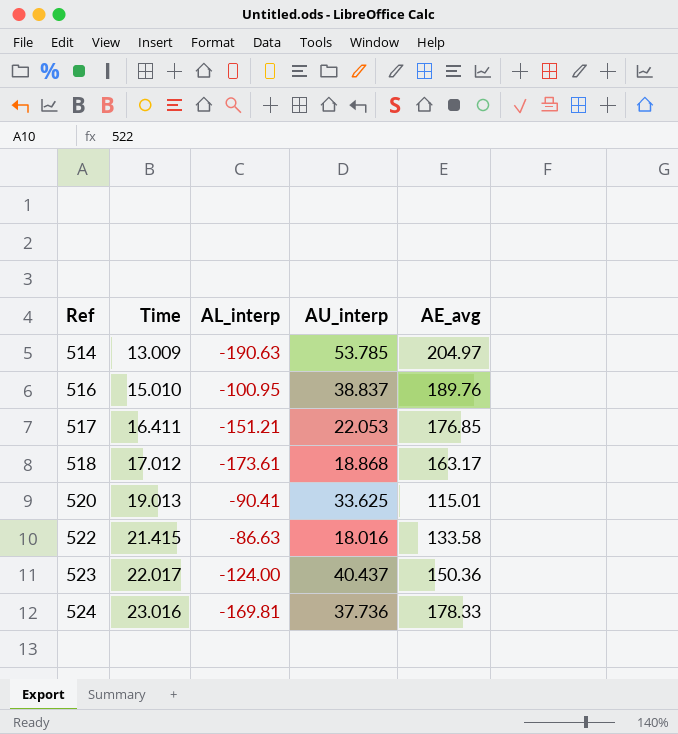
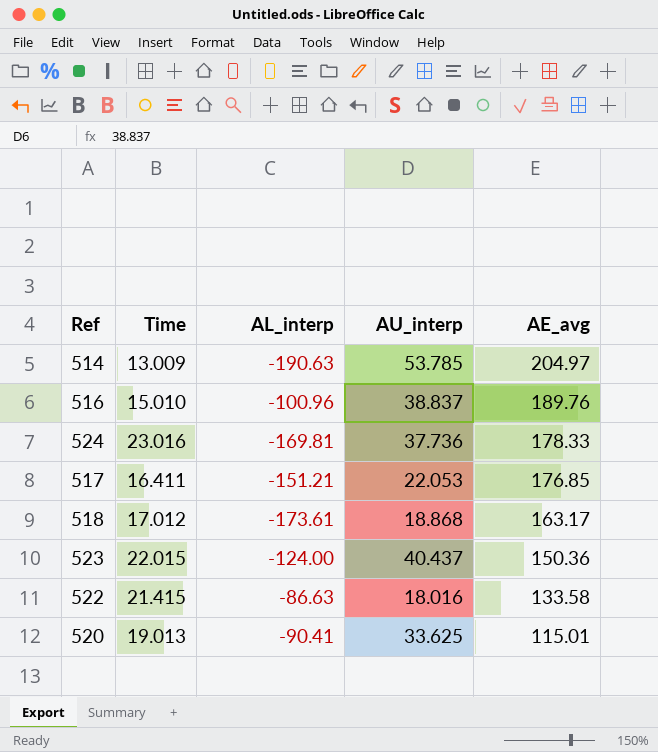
row order: Ref ascending -> AE_avg descending
516 | AL_interp: -100.95 -> -100.96
523 | Time: 22.017 -> 22.015

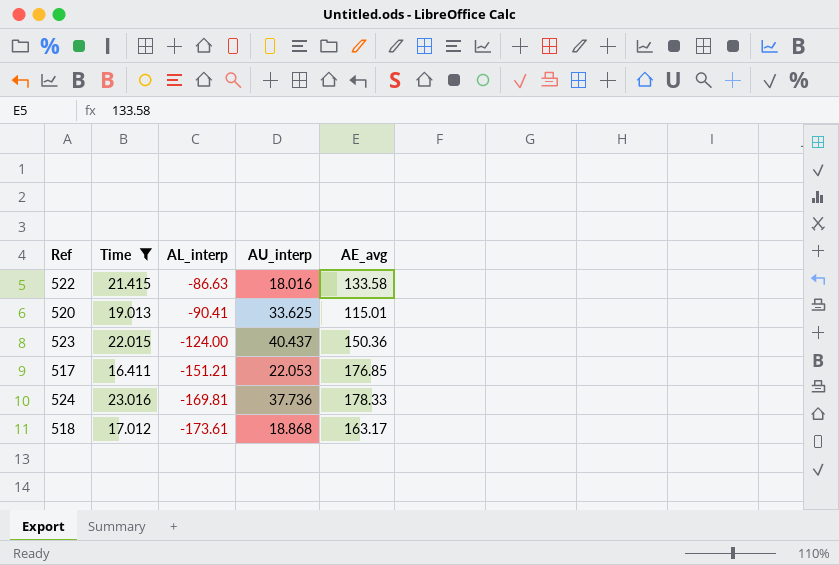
filter: none -> Time >= 16.411
row order: AE_avg descending -> AL_interp descending

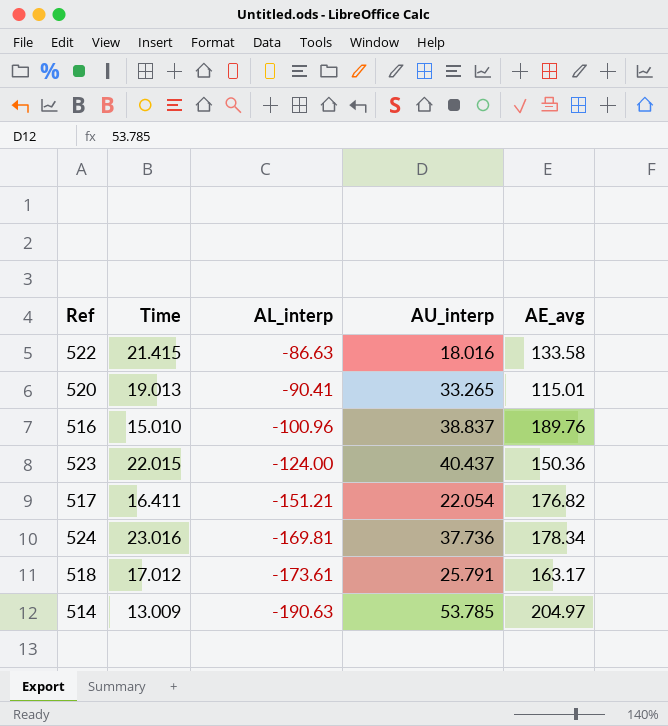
filter: Time >= 16.411 -> none
520 | AU_interp: 33.625 -> 33.265
517 | AU_interp: 22.053 -> 22.054
517 | AE_avg: 176.85 -> 176.82
524 | AE_avg: 178.33 -> 178.34
518 | AU_interp: 18.868 -> 25.791

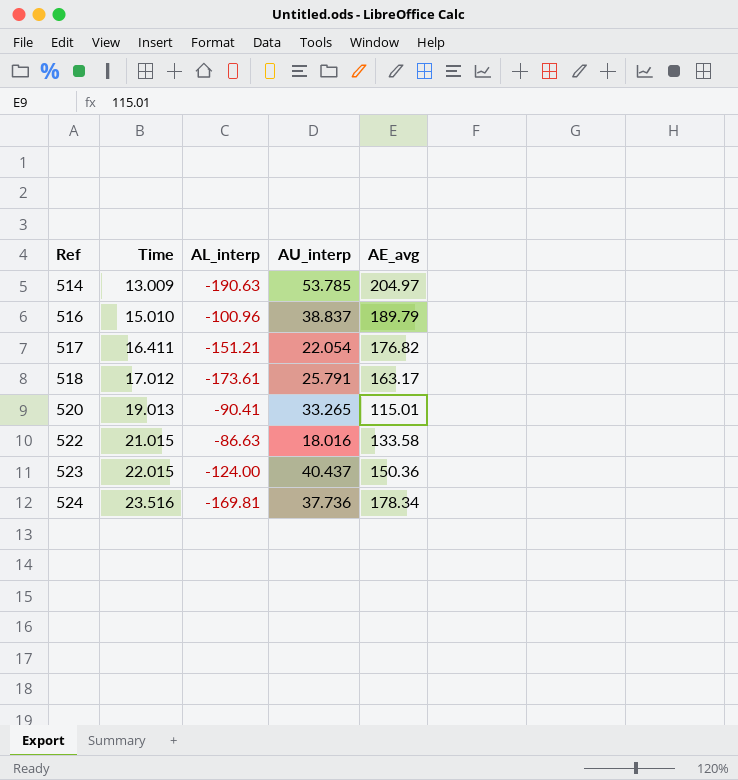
row order: AL_interp descending -> Ref ascending
516 | AE_avg: 189.76 -> 189.79
522 | Time: 21.415 -> 21.015
524 | Time: 23.016 -> 23.516

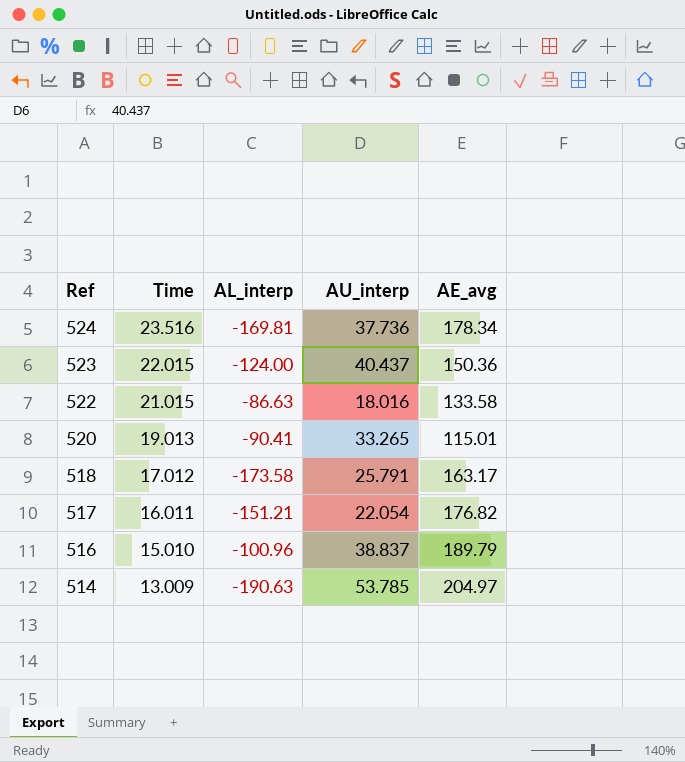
row order: Ref ascending -> Ref descending
518 | AL_interp: -173.61 -> -173.58
517 | Time: 16.411 -> 16.011

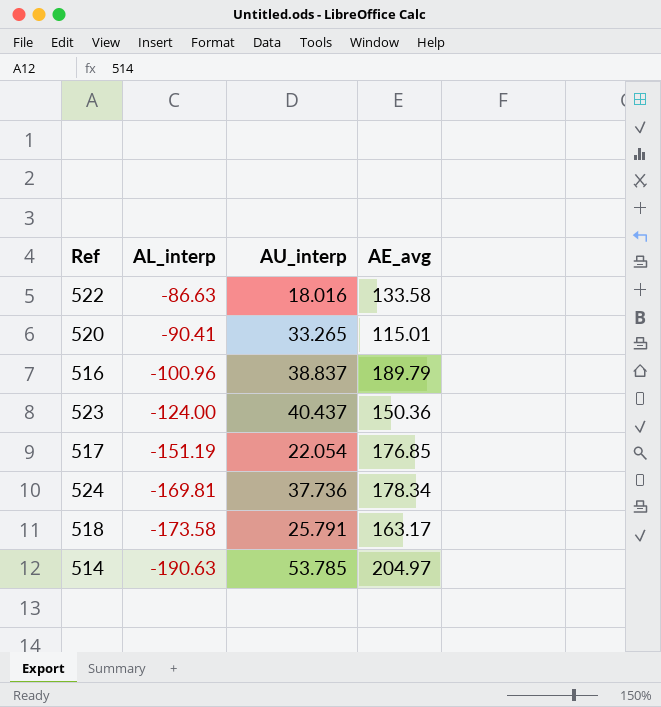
row order: Ref descending -> AL_interp descending
column Time | position: 2 -> none
517 | AL_interp: -151.21 -> -151.19
517 | AE_avg: 176.82 -> 176.85

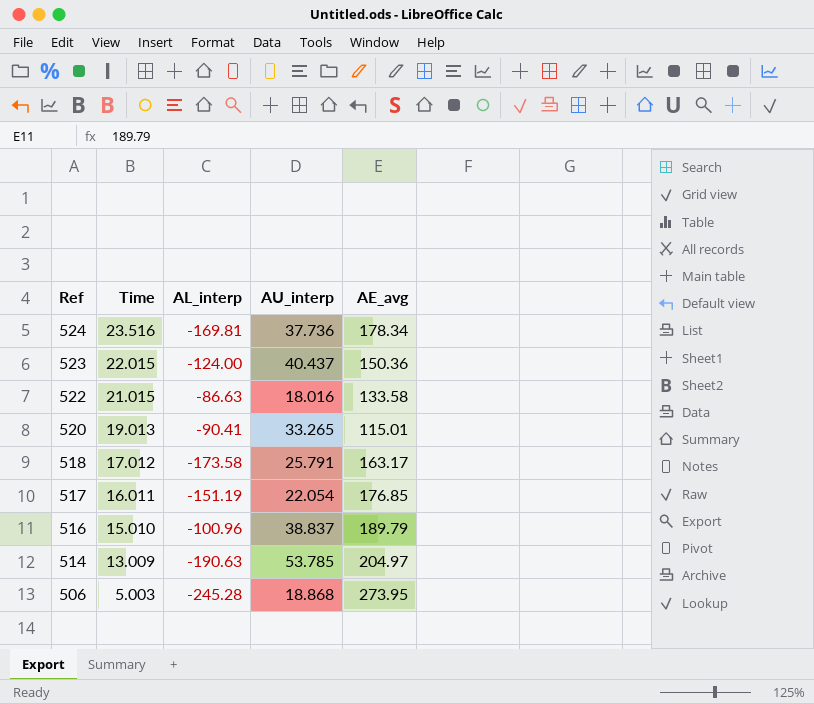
row order: AL_interp descending -> Ref descending
column Time | position: none -> 2
row 506: none -> 5.003 | -245.28 | 18.868 | 273.95

